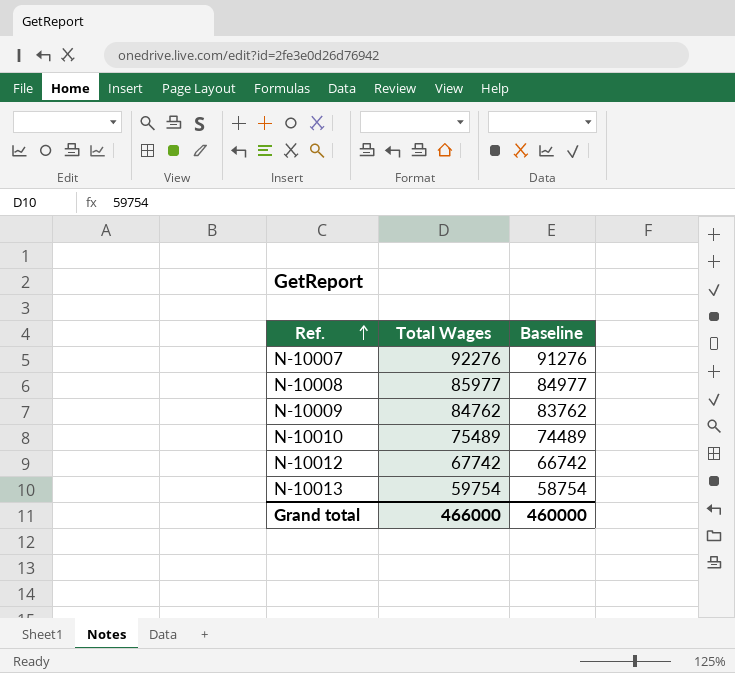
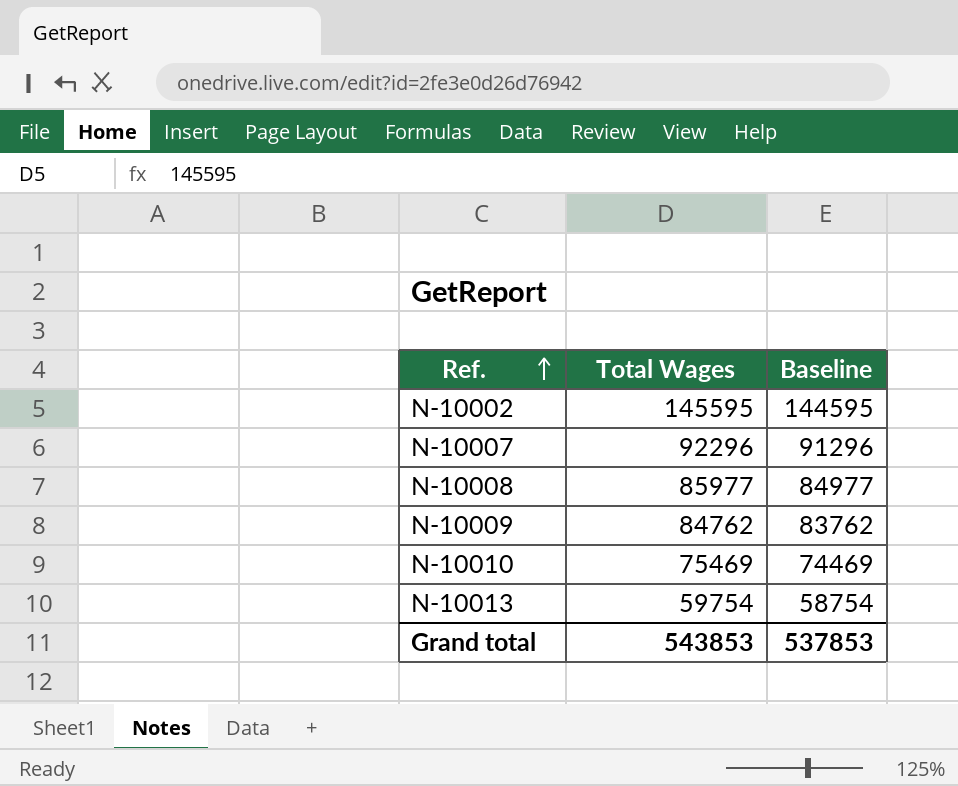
row N-10012: 67742 | 66742 -> none
row N-10002: none -> 145595 | 144595
N-10007 | Total Wages: 92276 -> 92296
N-10007 | Baseline: 91276 -> 91296
N-10010 | Total Wages: 75489 -> 75469
N-10010 | Baseline: 74489 -> 74469
Grand total | Total Wages: 466000 -> 543853
Grand total | Baseline: 460000 -> 537853

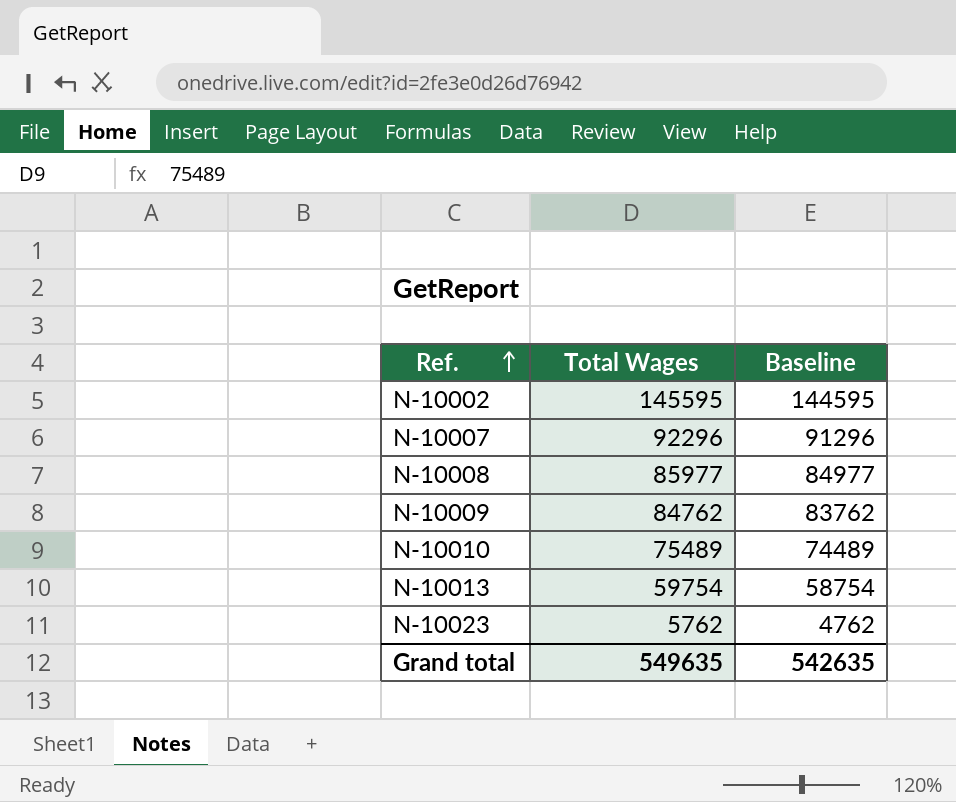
N-10010 | Total Wages: 75469 -> 75489
N-10010 | Baseline: 74469 -> 74489
row N-10023: none -> 5762 | 4762
Grand total | Total Wages: 543853 -> 549635
Grand total | Baseline: 537853 -> 542635

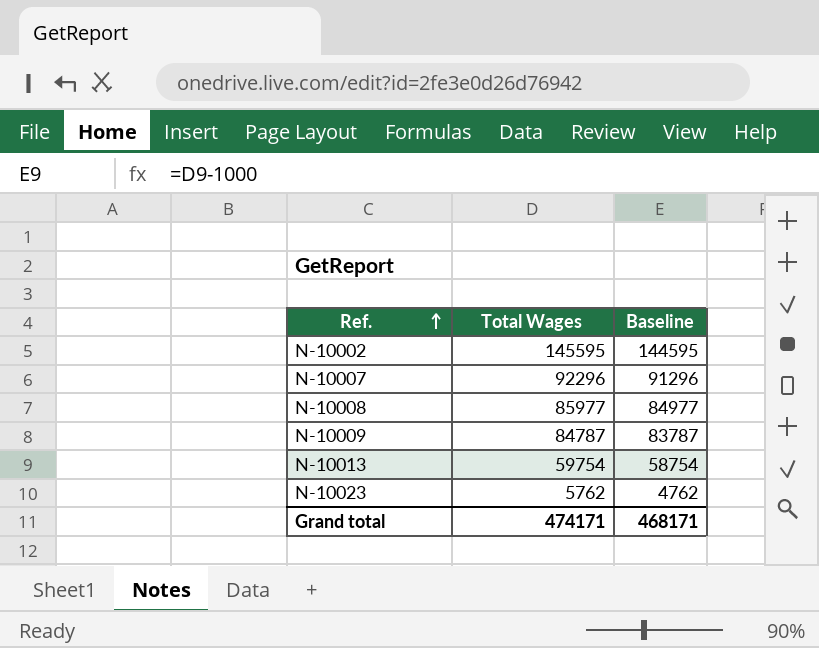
row N-10010: 75489 | 74489 -> none
N-10009 | Total Wages: 84762 -> 84787
N-10009 | Baseline: 83762 -> 83787
Grand total | Total Wages: 549635 -> 474171
Grand total | Baseline: 542635 -> 468171

